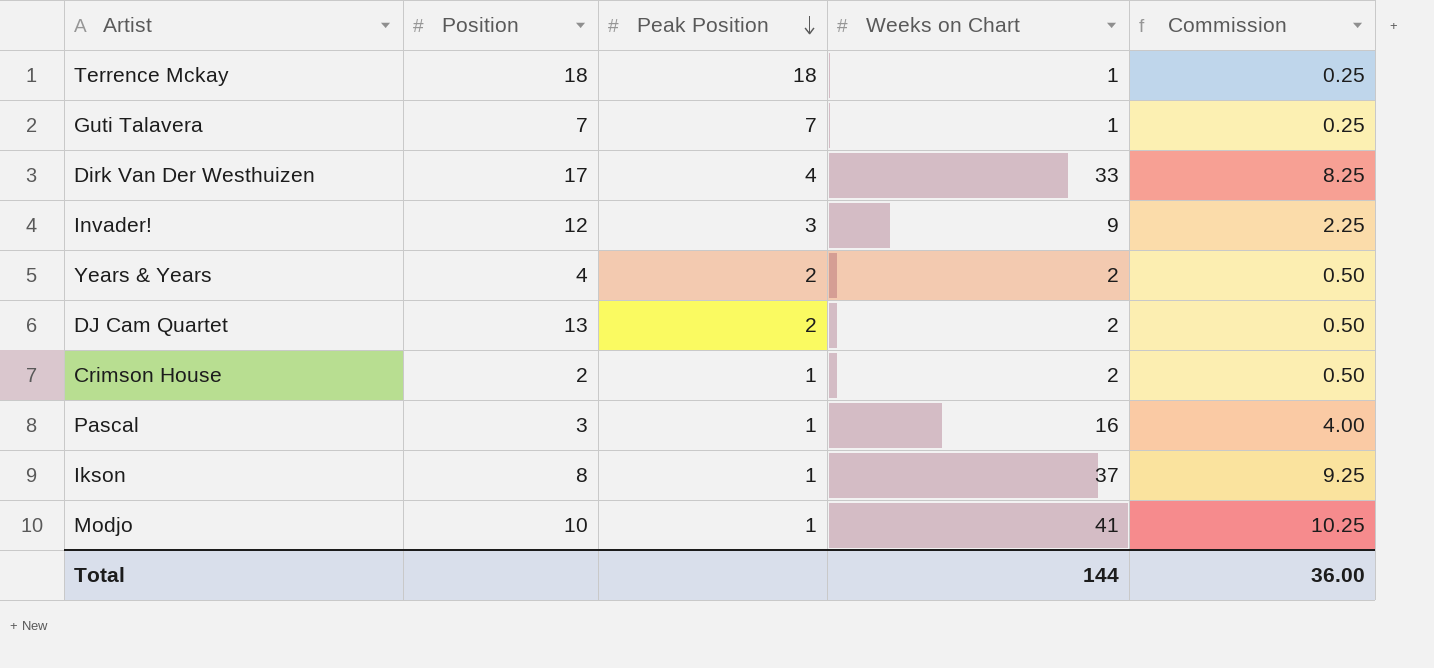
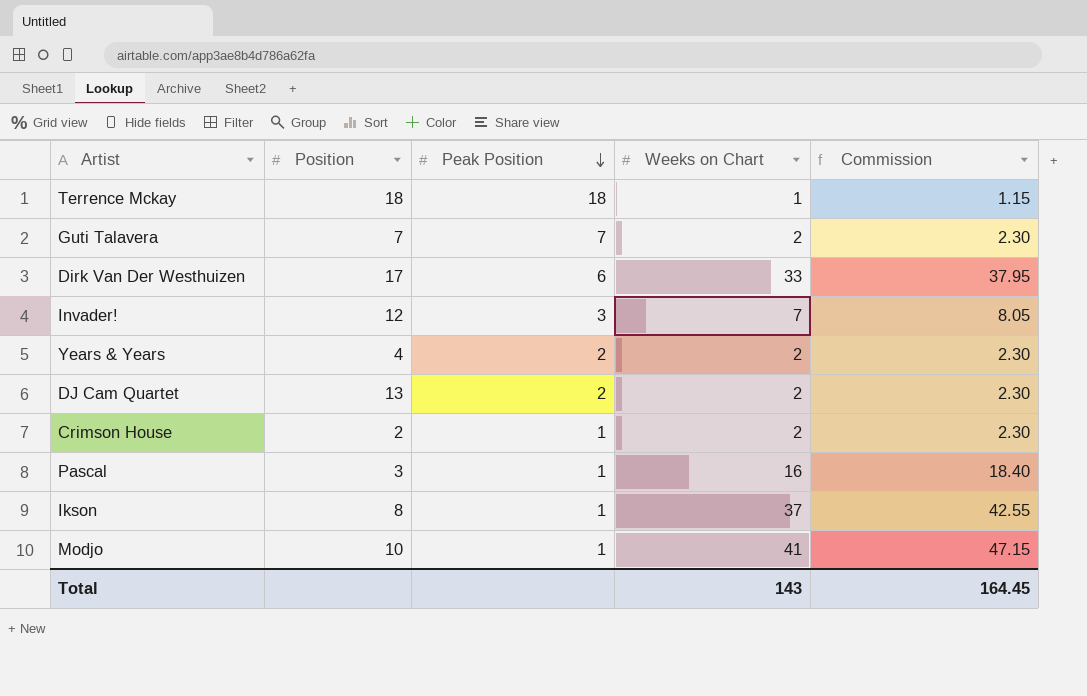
column Commission | formula: [Weeks on Chart] * 0.25 -> [Weeks on Chart] * 1.15
Guti Talavera | Weeks on Chart: 1 -> 2
Dirk Van Der Westhuizen | Peak Position: 4 -> 6
Invader! | Weeks on Chart: 9 -> 7
Total | Weeks on Chart: 144 -> 143
Total | Commission: 36.00 -> 164.45

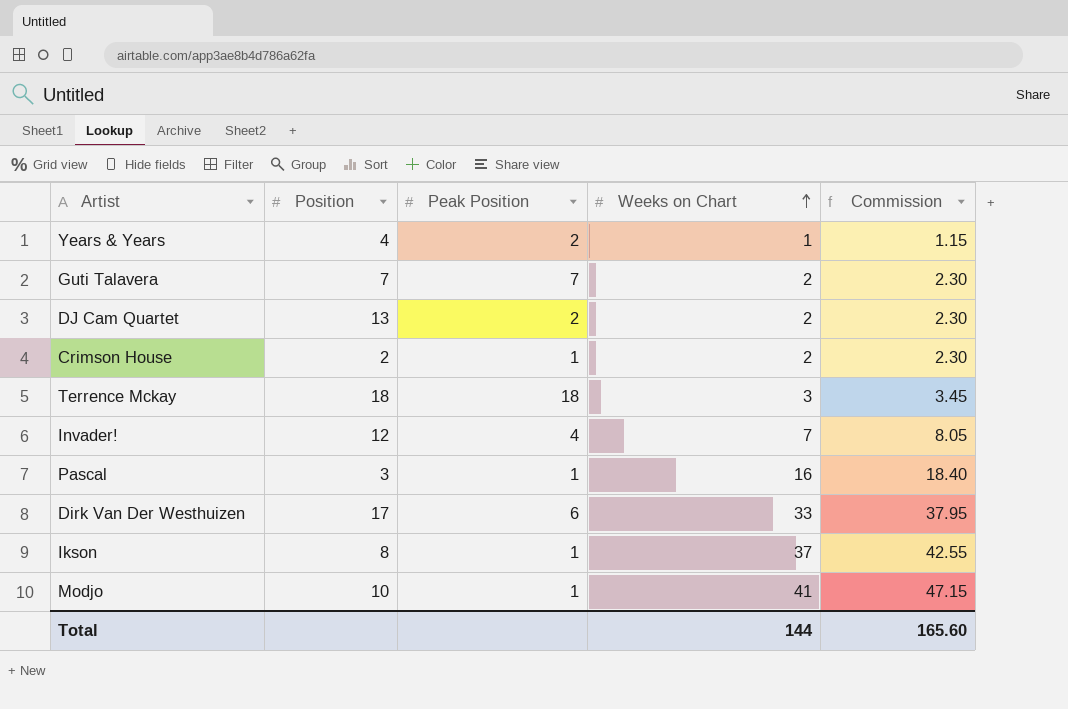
row order: Peak Position descending -> Weeks on Chart ascending
Years & Years | Weeks on Chart: 2 -> 1
Years & Years | Commission: 2.30 -> 1.15
Terrence Mckay | Weeks on Chart: 1 -> 3
Terrence Mckay | Commission: 1.15 -> 3.45
Invader! | Peak Position: 3 -> 4
Total | Weeks on Chart: 143 -> 144
Total | Commission: 164.45 -> 165.60

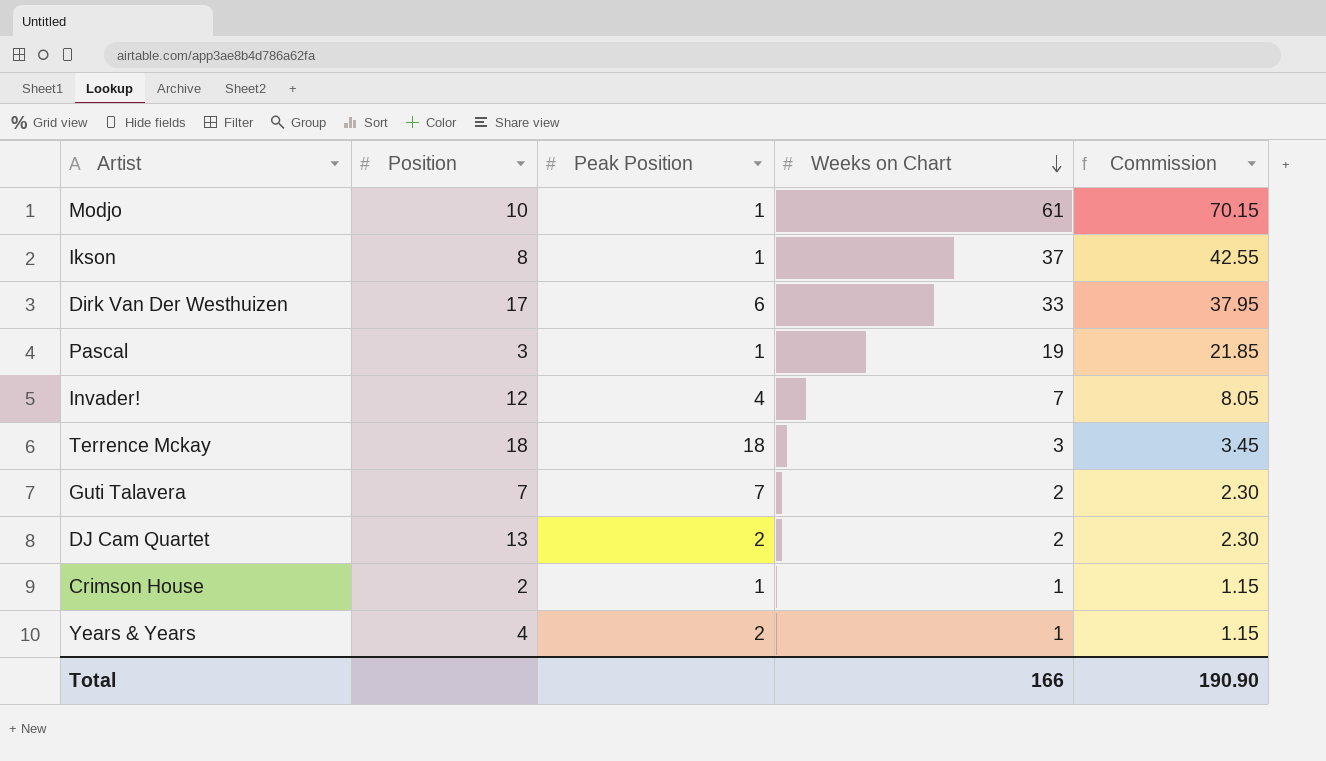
row order: Weeks on Chart ascending -> Weeks on Chart descending
Modjo | Weeks on Chart: 41 -> 61
Modjo | Commission: 47.15 -> 70.15
Pascal | Weeks on Chart: 16 -> 19
Pascal | Commission: 18.40 -> 21.85
Crimson House | Weeks on Chart: 2 -> 1
Crimson House | Commission: 2.30 -> 1.15
Total | Weeks on Chart: 144 -> 166
Total | Commission: 165.60 -> 190.90

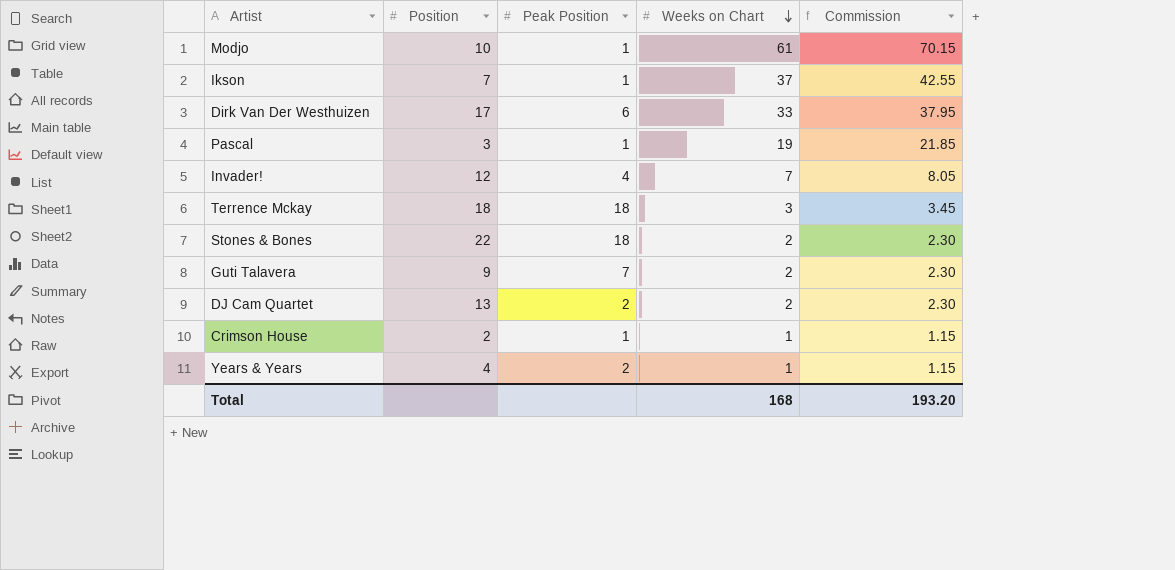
Ikson | Position: 8 -> 7
row Stones & Bones: none -> 22 | 18 | 2 | 2.30
Guti Talavera | Position: 7 -> 9
Total | Weeks on Chart: 166 -> 168
Total | Commission: 190.90 -> 193.20

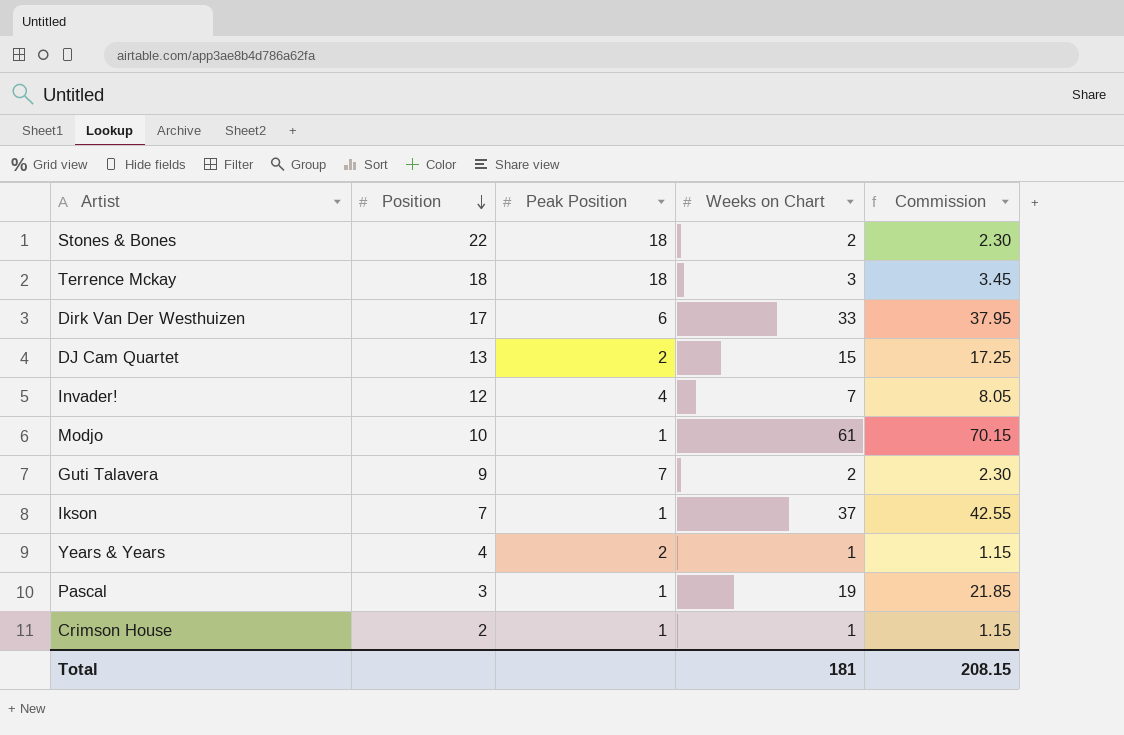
row order: Weeks on Chart descending -> Position descending
DJ Cam Quartet | Weeks on Chart: 2 -> 15
DJ Cam Quartet | Commission: 2.30 -> 17.25
Total | Weeks on Chart: 168 -> 181
Total | Commission: 193.20 -> 208.15

